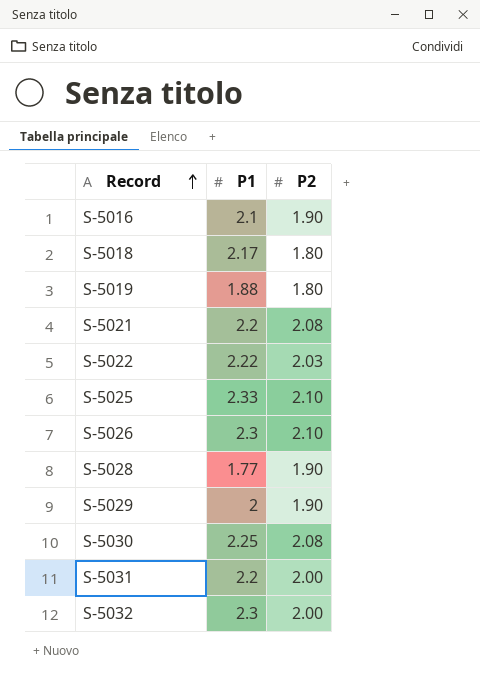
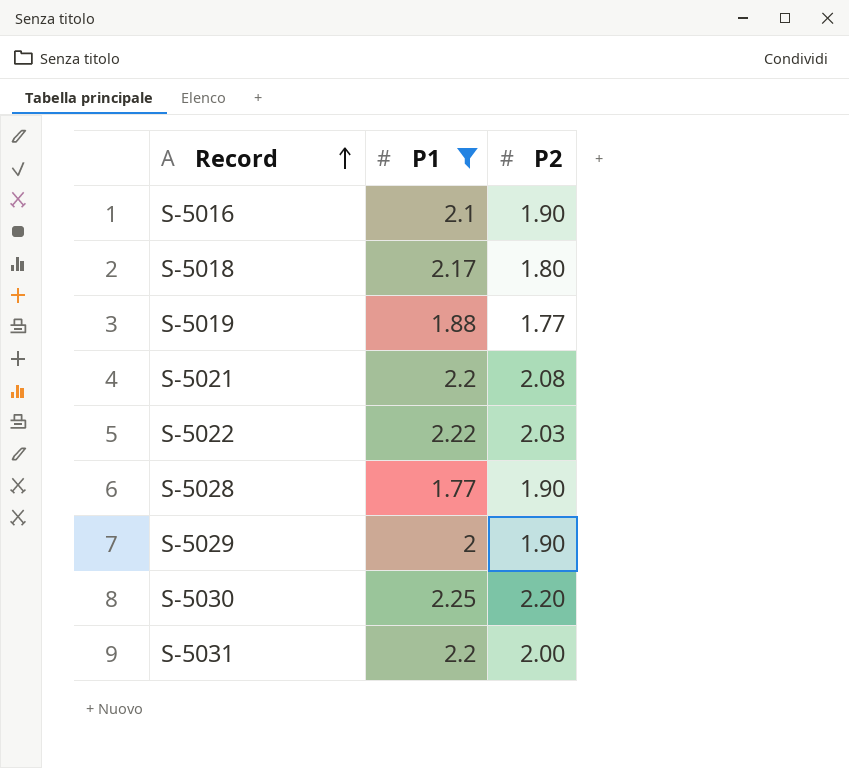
filter: none -> P1 <= 2.25
S-5019 | P2: 1.80 -> 1.77
S-5030 | P2: 2.08 -> 2.20

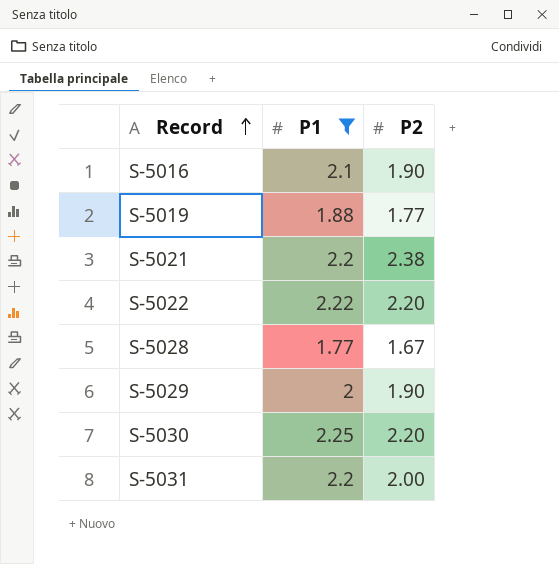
row S-5018: 2.17 | 1.80 -> none
S-5021 | P2: 2.08 -> 2.38
S-5022 | P2: 2.03 -> 2.20
S-5028 | P2: 1.90 -> 1.67

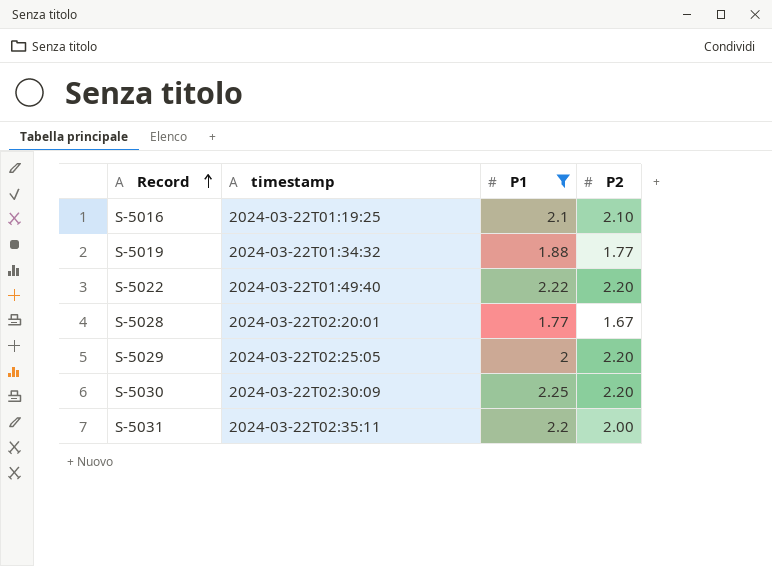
column timestamp | position: none -> 2
row S-5021: 2.2 | 2.38 -> none
S-5016 | P2: 1.90 -> 2.10
S-5029 | P2: 1.90 -> 2.20

